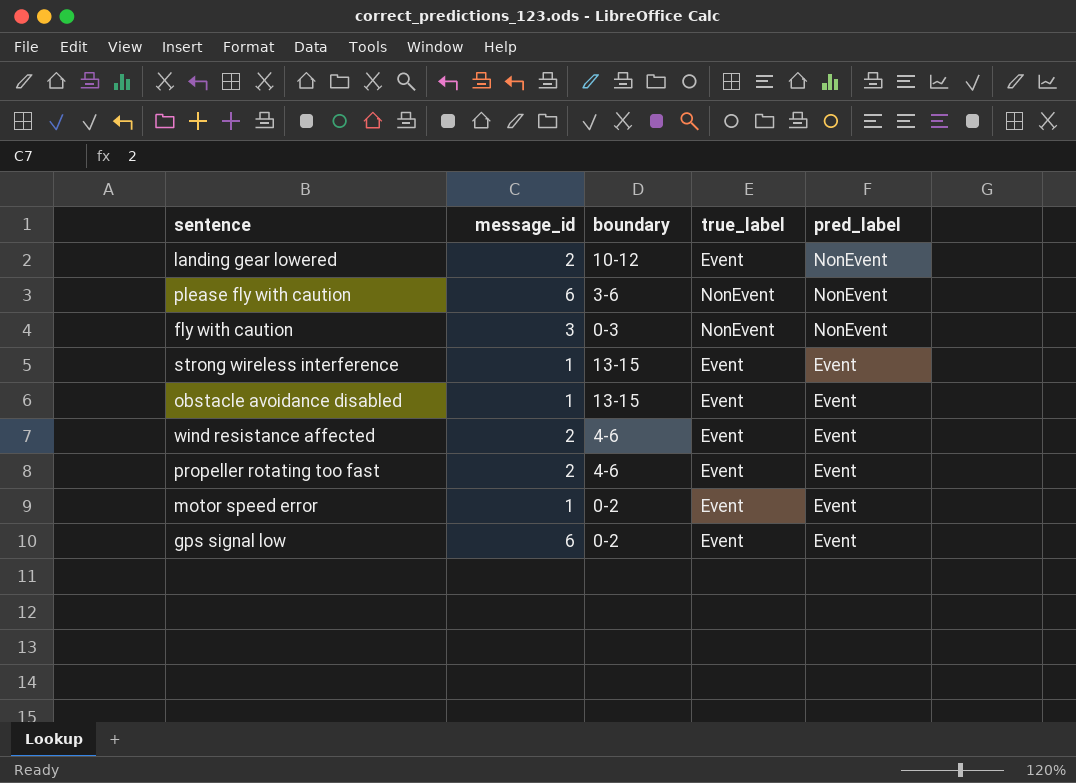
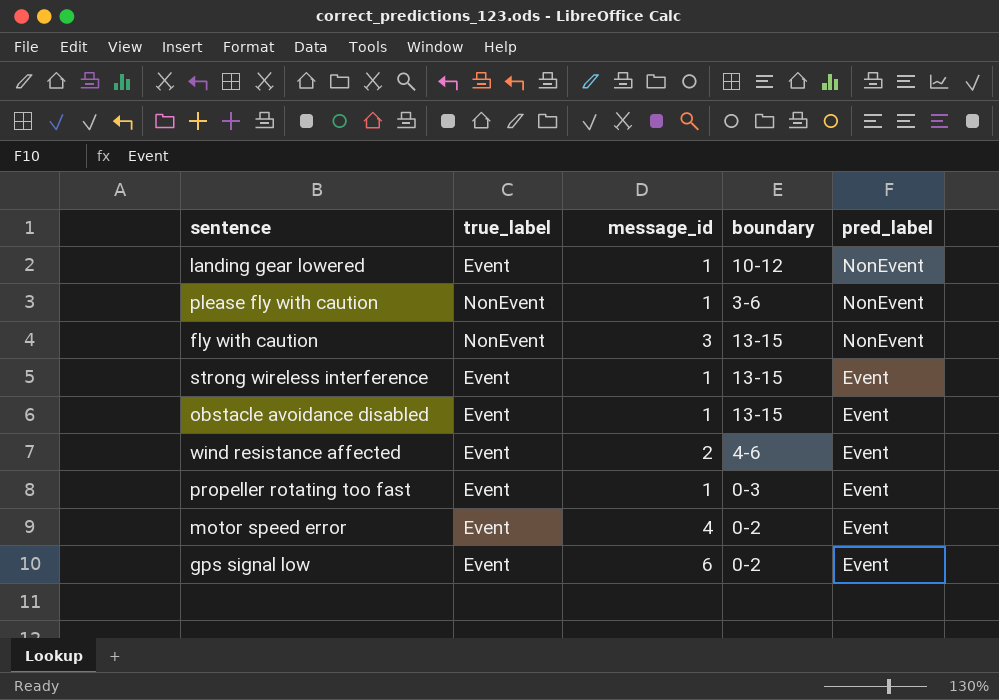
column true_label | position: 4 -> 2
landing gear lowered | message_id: 2 -> 1
please fly with caution | message_id: 6 -> 1
fly with caution | boundary: 0-3 -> 13-15
propeller rotating too fast | message_id: 2 -> 1
propeller rotating too fast | boundary: 4-6 -> 0-3
motor speed error | message_id: 1 -> 4

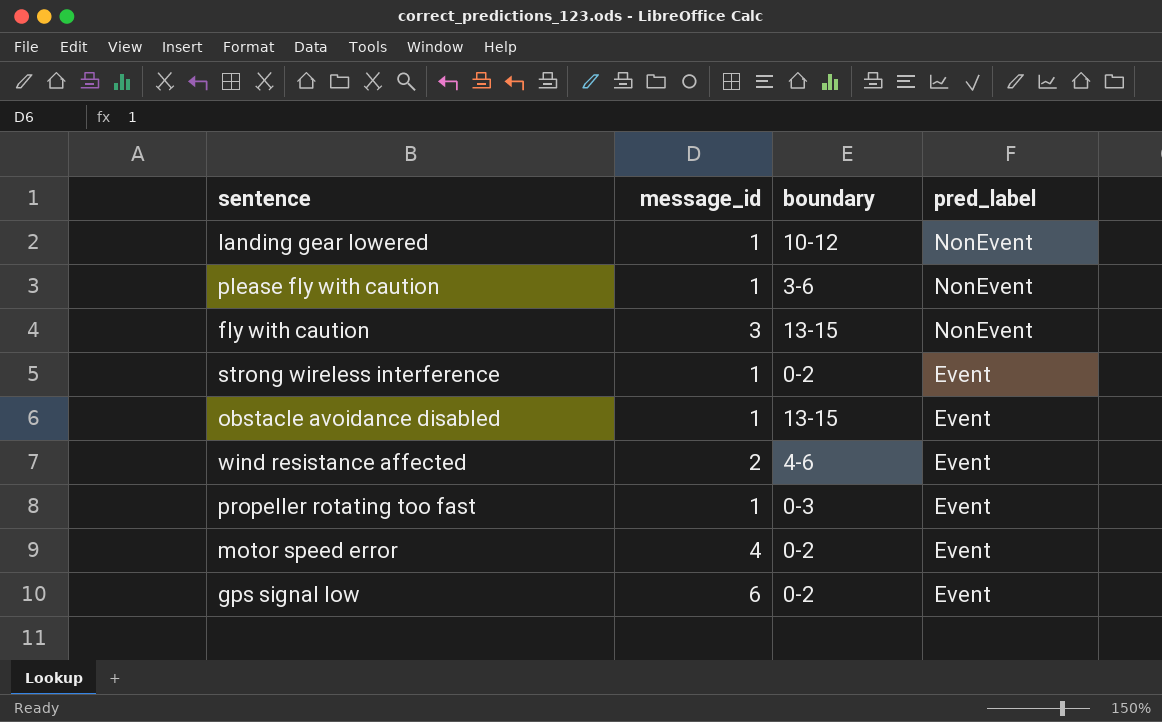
column true_label | position: 2 -> none
strong wireless interference | boundary: 13-15 -> 0-2

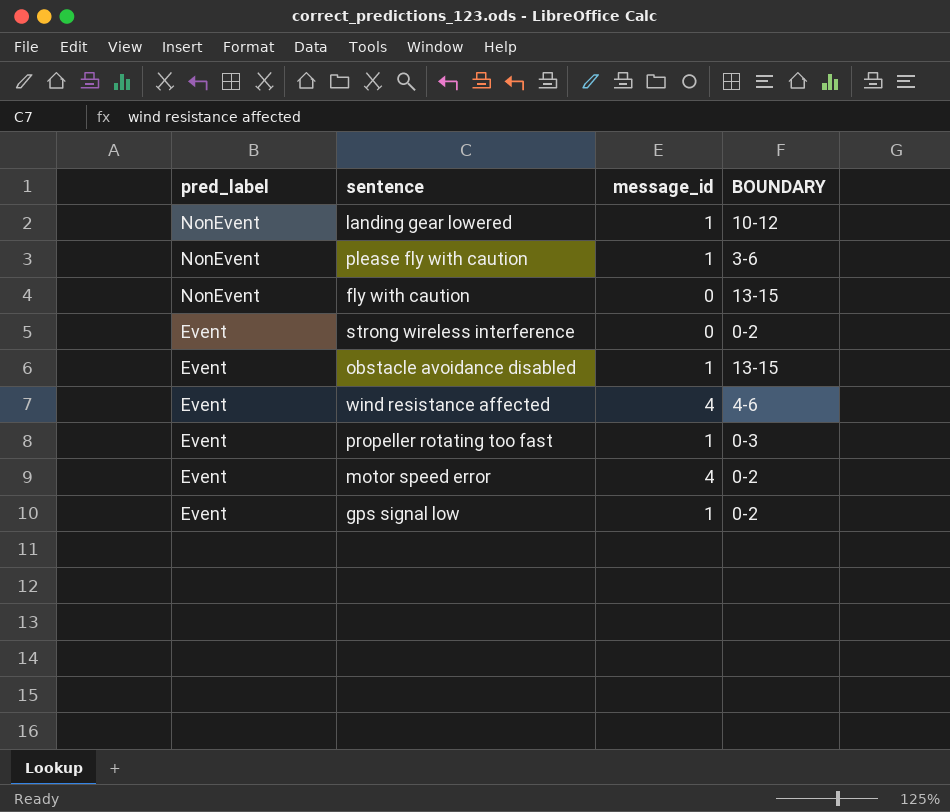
column pred_label | position: 4 -> 1
column name: boundary -> BOUNDARY
fly with caution | message_id: 3 -> 0
strong wireless interference | message_id: 1 -> 0
wind resistance affected | message_id: 2 -> 4
gps signal low | message_id: 6 -> 1

